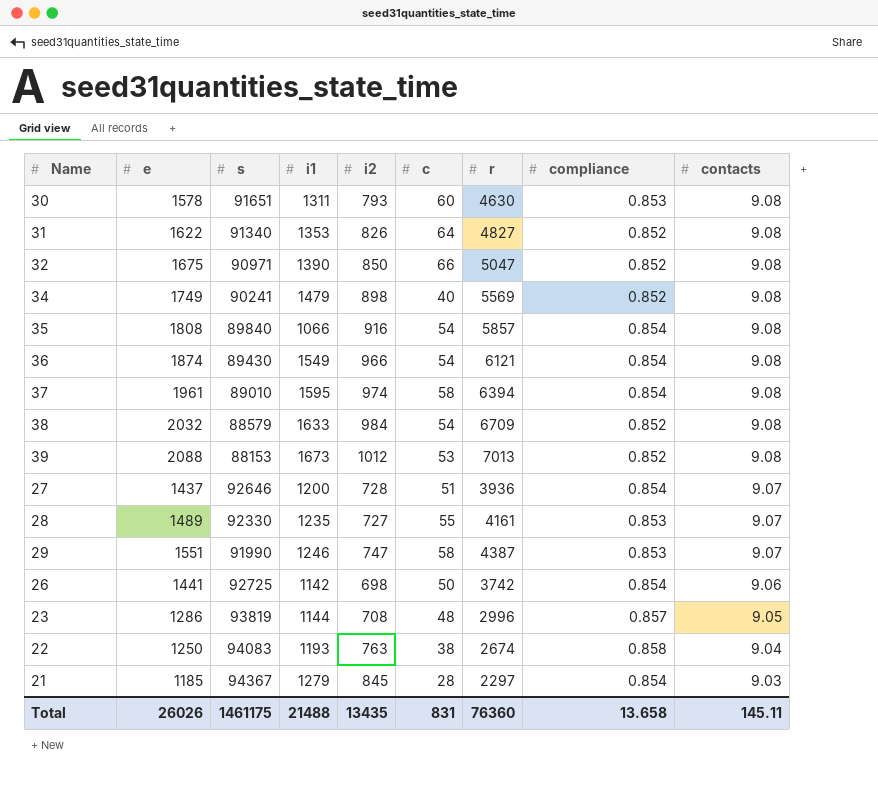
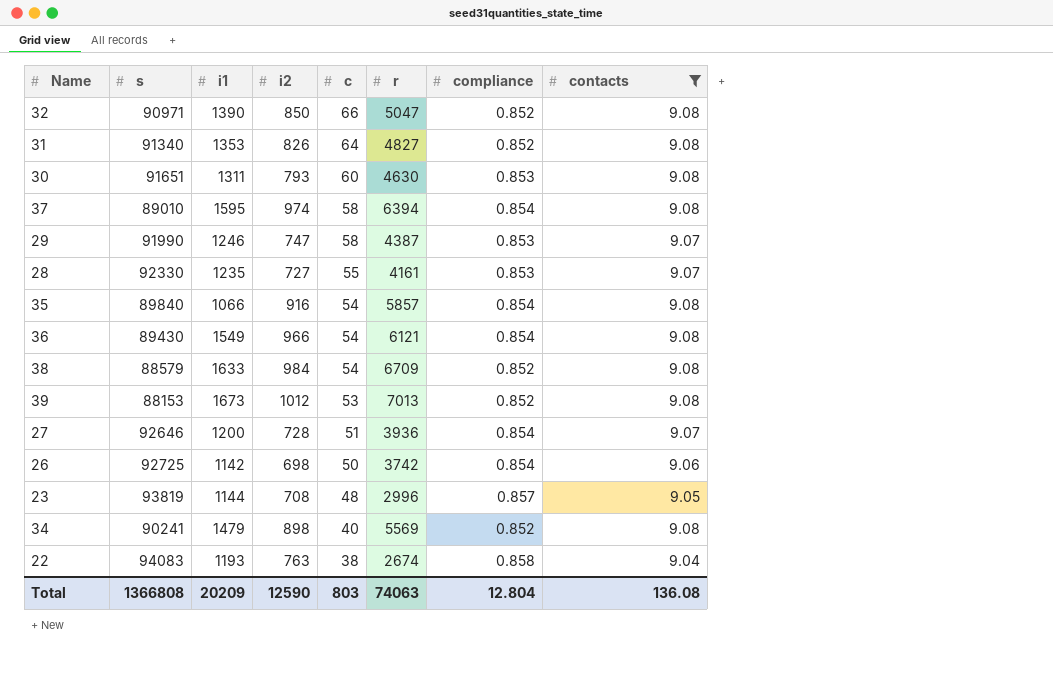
filter: none -> contacts != 9.03
row order: contacts descending -> c descending
column e | position: 2 -> none
Total | s: 1461175 -> 1366808
Total | i1: 21488 -> 20209
Total | i2: 13435 -> 12590
Total | c: 831 -> 803
Total | r: 76360 -> 74063
Total | compliance: 13.658 -> 12.804
Total | contacts: 145.11 -> 136.08

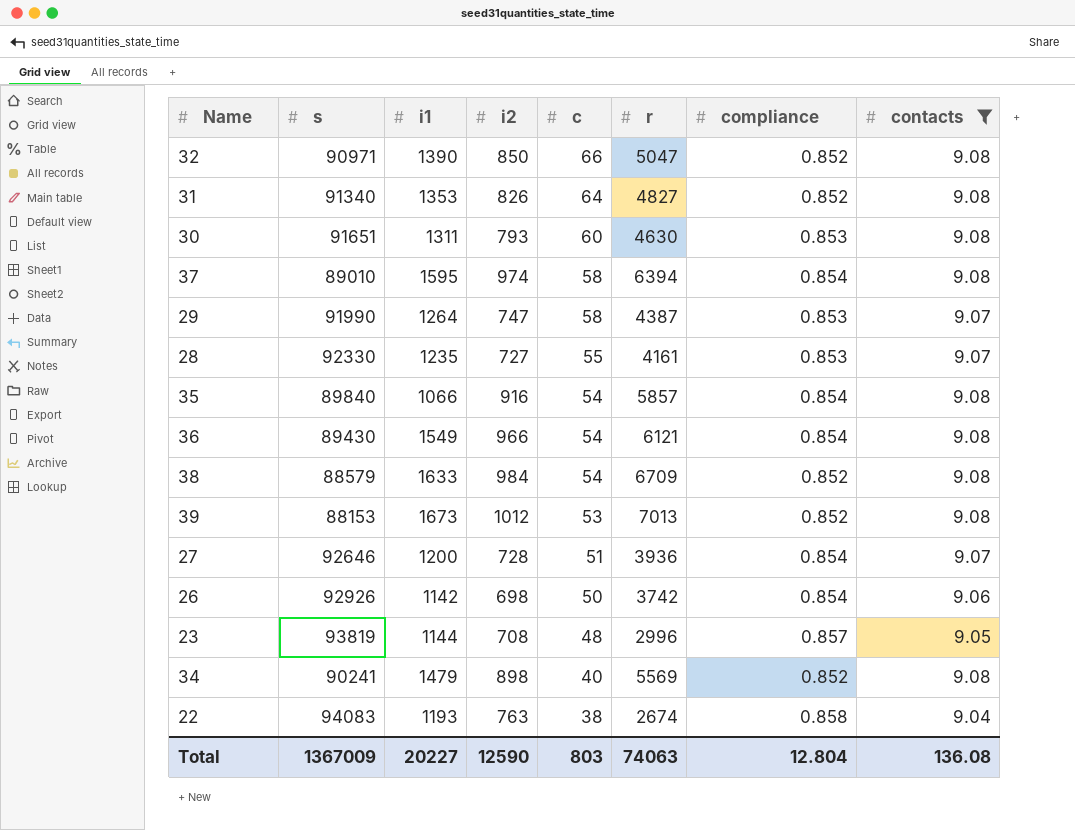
29 | i1: 1246 -> 1264
26 | s: 92725 -> 92926
Total | s: 1366808 -> 1367009
Total | i1: 20209 -> 20227

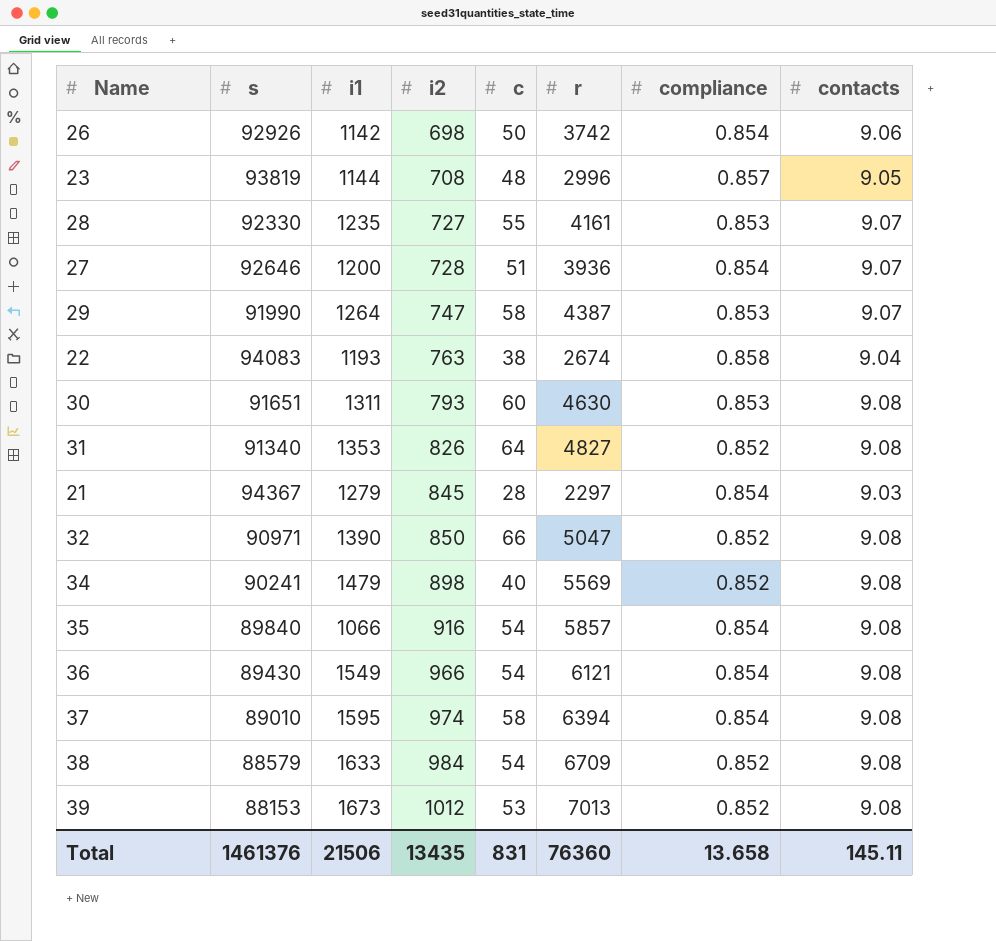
filter: contacts != 9.03 -> none
row order: c descending -> i2 ascending
Total | s: 1367009 -> 1461376
Total | i1: 20227 -> 21506
Total | i2: 12590 -> 13435
Total | c: 803 -> 831
Total | r: 74063 -> 76360
Total | compliance: 12.804 -> 13.658
Total | contacts: 136.08 -> 145.11

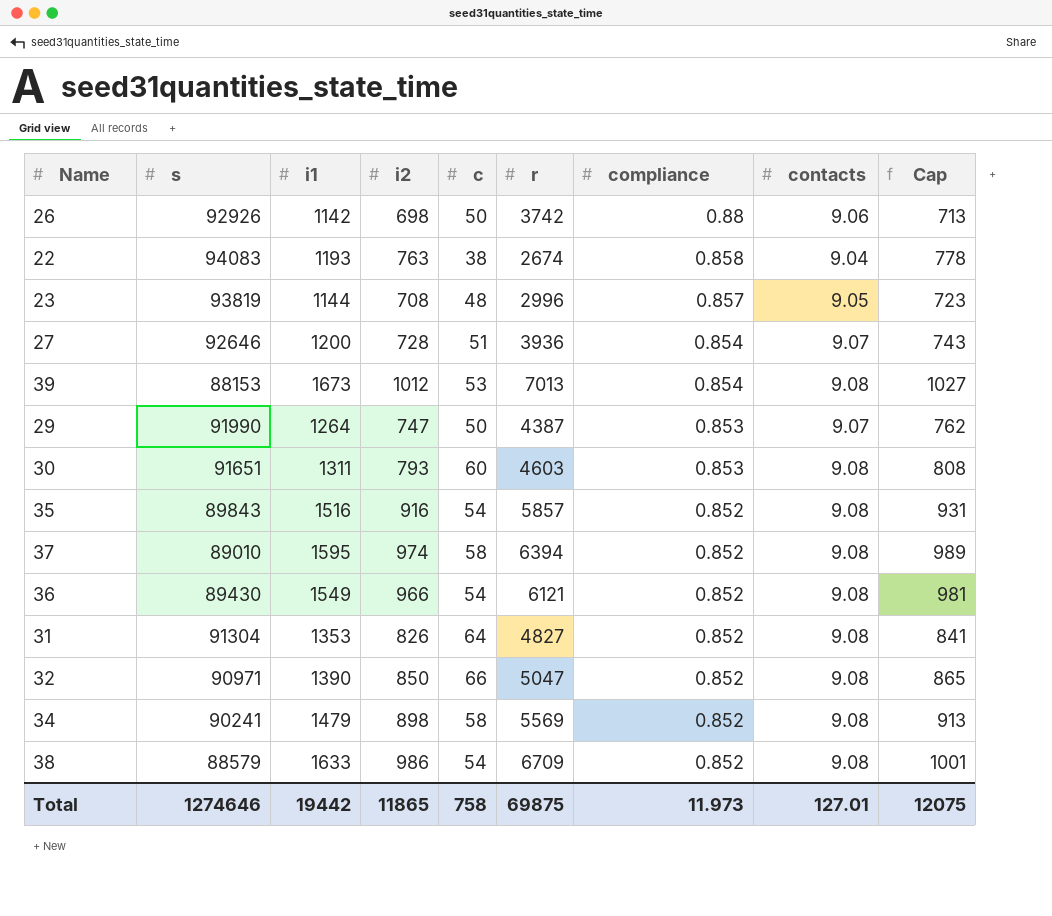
row order: i2 ascending -> compliance descending
column Cap | formula: none -> [i2] + 15
row 28: 92330 | 1235 | 727 | 55 | 4161 | 0.853 | 9.07 -> none
row 21: 94367 | 1279 | 845 | 28 | 2297 | 0.854 | 9.03 -> none
26 | compliance: 0.854 -> 0.88
39 | compliance: 0.852 -> 0.854
29 | c: 58 -> 50
30 | r: 4630 -> 4603
35 | s: 89840 -> 89843
35 | i1: 1066 -> 1516
35 | compliance: 0.854 -> 0.852
37 | compliance: 0.854 -> 0.852
36 | compliance: 0.854 -> 0.852
31 | s: 91340 -> 91304
34 | c: 40 -> 58
38 | i2: 984 -> 986
Total | s: 1461376 -> 1274646
Total | i1: 21506 -> 19442
Total | i2: 13435 -> 11865
Total | c: 831 -> 758
Total | r: 76360 -> 69875
Total | compliance: 13.658 -> 11.973
Total | contacts: 145.11 -> 127.01

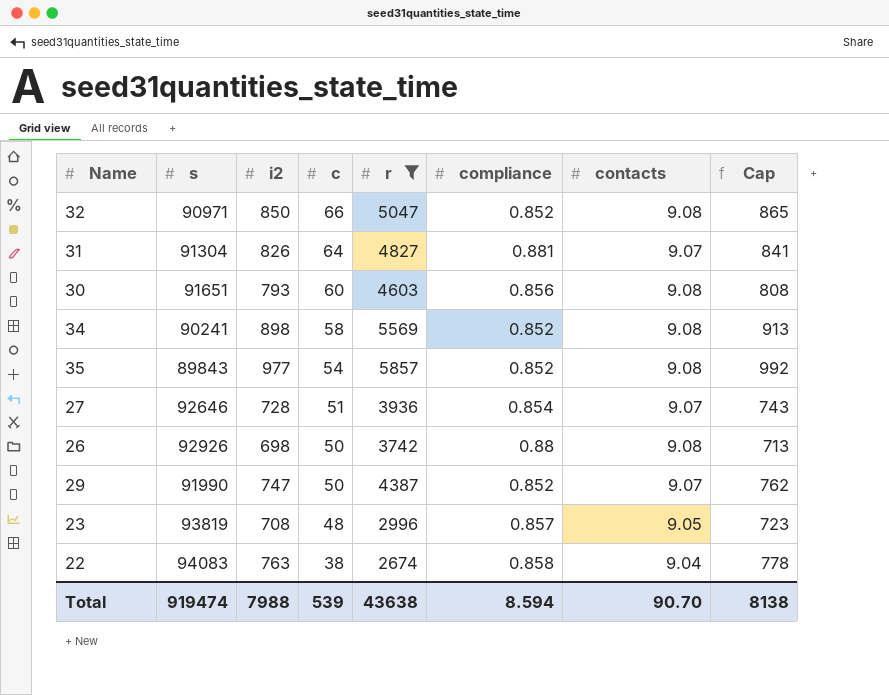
filter: none -> r <= 5857
row order: compliance descending -> c descending
column i1 | position: 3 -> none
31 | compliance: 0.852 -> 0.881
31 | contacts: 9.08 -> 9.07
30 | compliance: 0.853 -> 0.856
35 | i2: 916 -> 977
35 | Cap: 931 -> 992
26 | contacts: 9.06 -> 9.08
29 | compliance: 0.853 -> 0.852
Total | s: 1274646 -> 919474
Total | i2: 11865 -> 7988
Total | c: 758 -> 539
Total | r: 69875 -> 43638
Total | compliance: 11.973 -> 8.594
Total | contacts: 127.01 -> 90.70
Total | Cap: 12075 -> 8138

